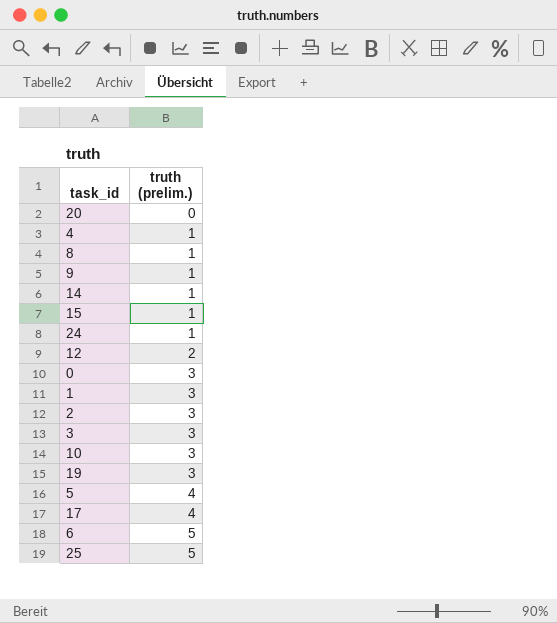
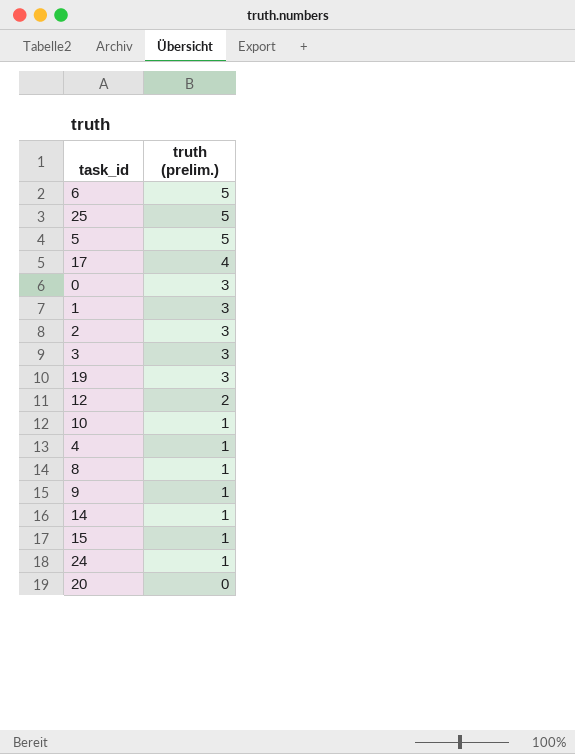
row order: truth (prelim.) ascending -> truth (prelim.) descending
5 | truth (prelim.): 4 -> 5
10 | truth (prelim.): 3 -> 1

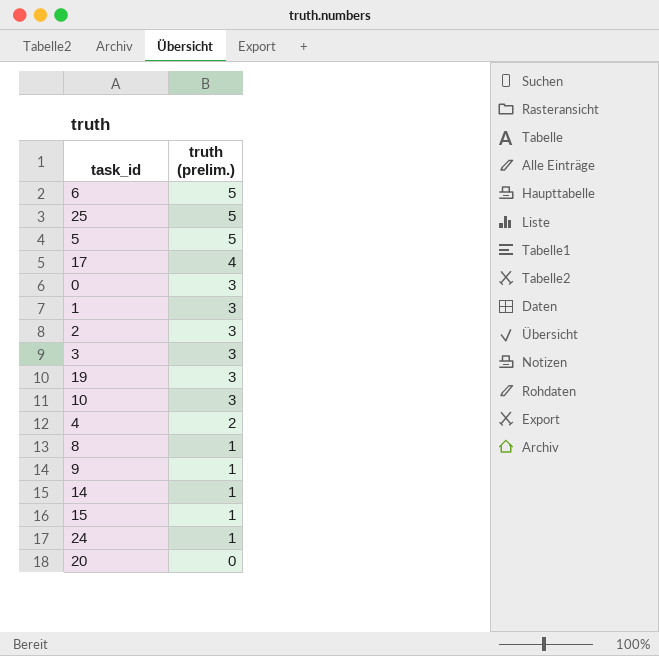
row 12: 2 -> none
10 | truth (prelim.): 1 -> 3
4 | truth (prelim.): 1 -> 2

